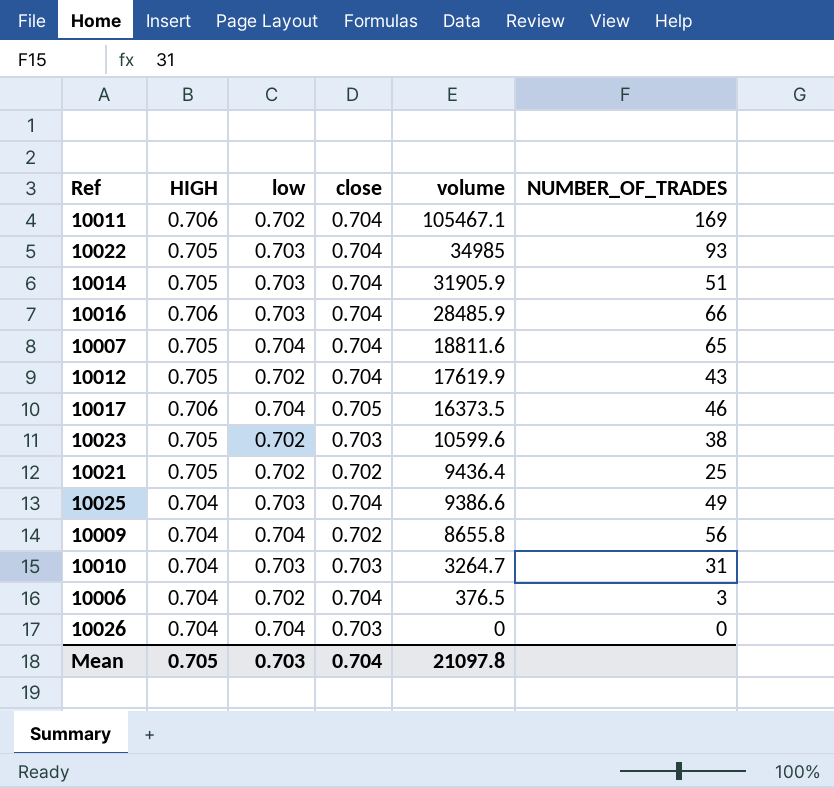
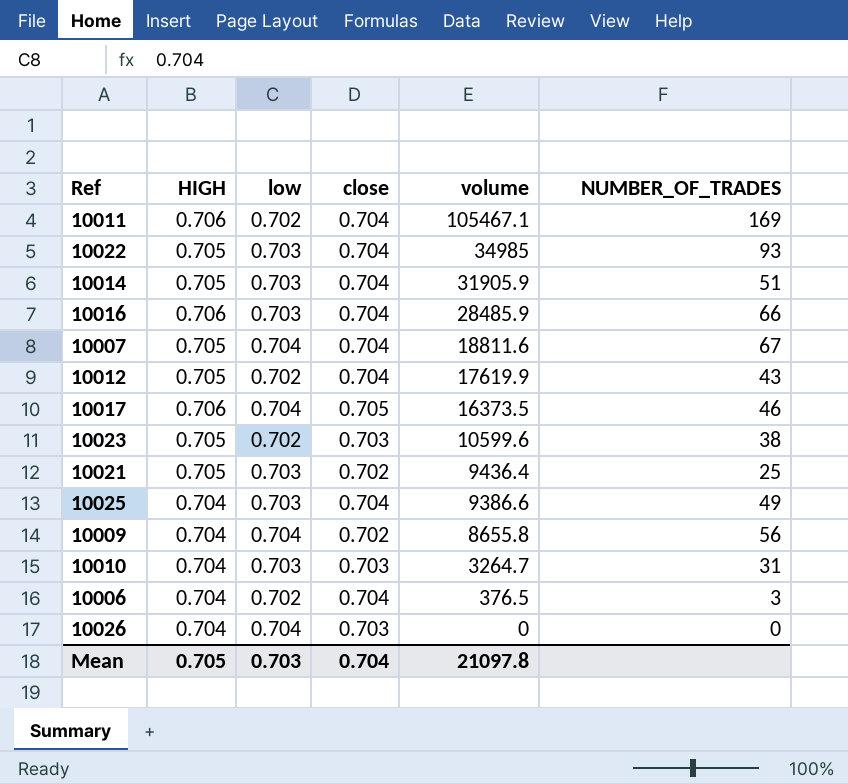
10007 | NUMBER_OF_TRADES: 65 -> 67
10021 | low: 0.702 -> 0.703

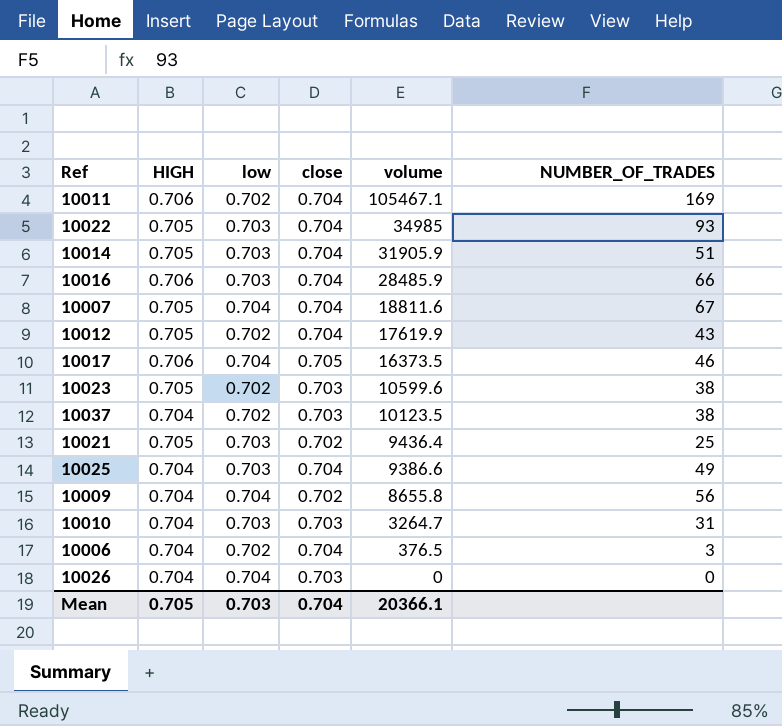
row 10037: none -> 0.704 | 0.702 | 0.703 | 10123.5 | 38
Mean | volume: 21097.8 -> 20366.1

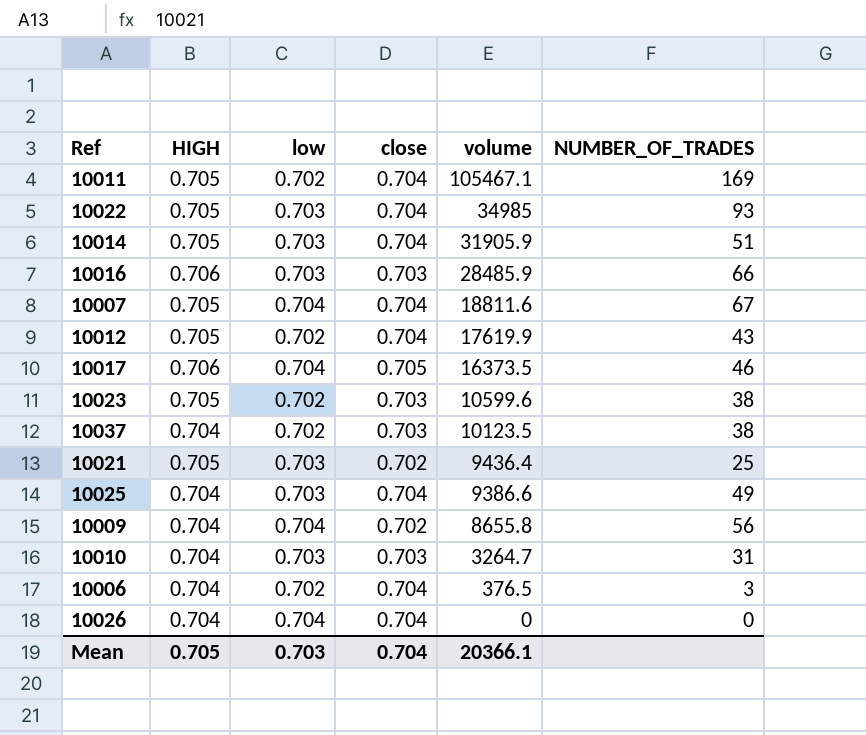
10011 | HIGH: 0.706 -> 0.705
10016 | close: 0.704 -> 0.703
10026 | close: 0.703 -> 0.704

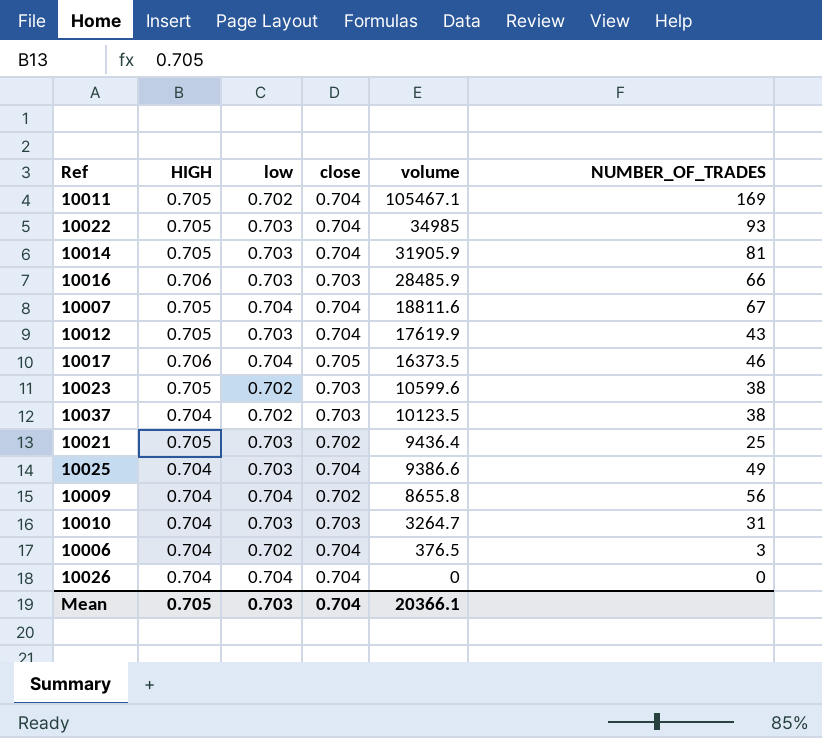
10014 | NUMBER_OF_TRADES: 51 -> 81
10012 | low: 0.702 -> 0.703

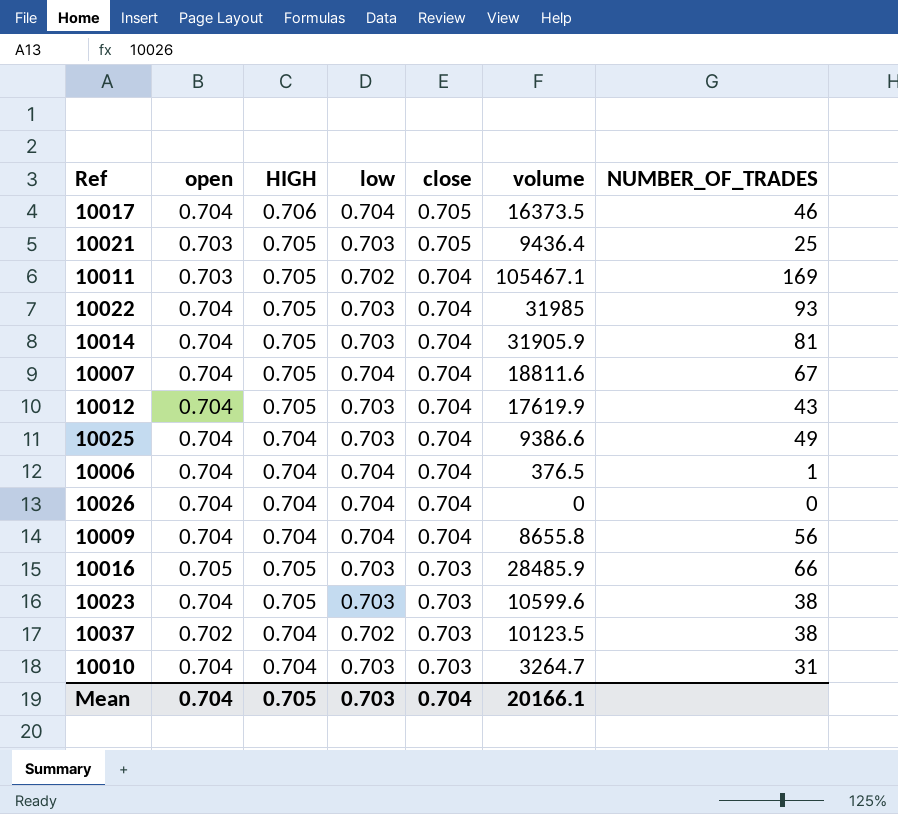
row order: volume descending -> close descending
column open | position: none -> 2
10021 | close: 0.702 -> 0.705
10022 | volume: 34985 -> 31985
10006 | low: 0.702 -> 0.704
10006 | NUMBER_OF_TRADES: 3 -> 1
10009 | close: 0.702 -> 0.704
10016 | HIGH: 0.706 -> 0.705
10023 | low: 0.702 -> 0.703
Mean | volume: 20366.1 -> 20166.1

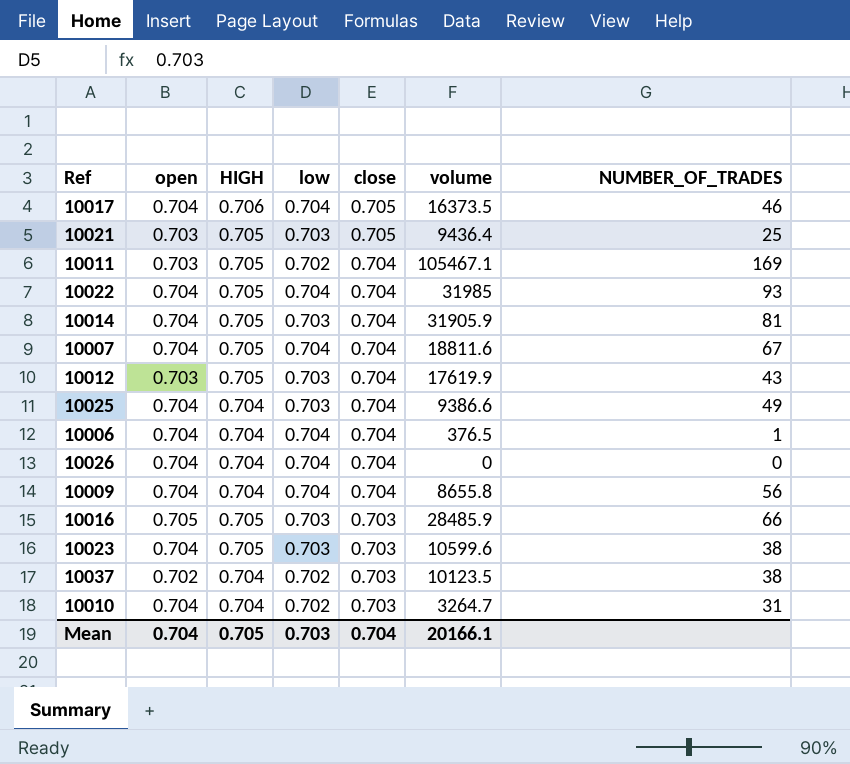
10022 | low: 0.703 -> 0.704
10012 | open: 0.704 -> 0.703
10010 | low: 0.703 -> 0.702

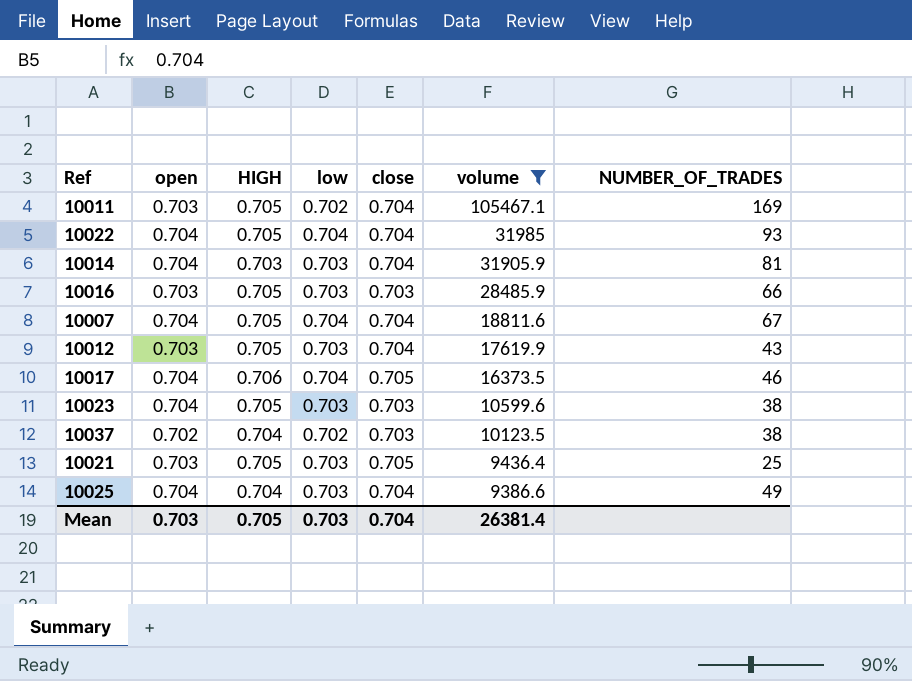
filter: none -> volume >= 9386.6
row order: close descending -> volume descending
10014 | HIGH: 0.705 -> 0.703
10016 | open: 0.705 -> 0.703
Mean | open: 0.704 -> 0.703
Mean | volume: 20166.1 -> 26381.4

